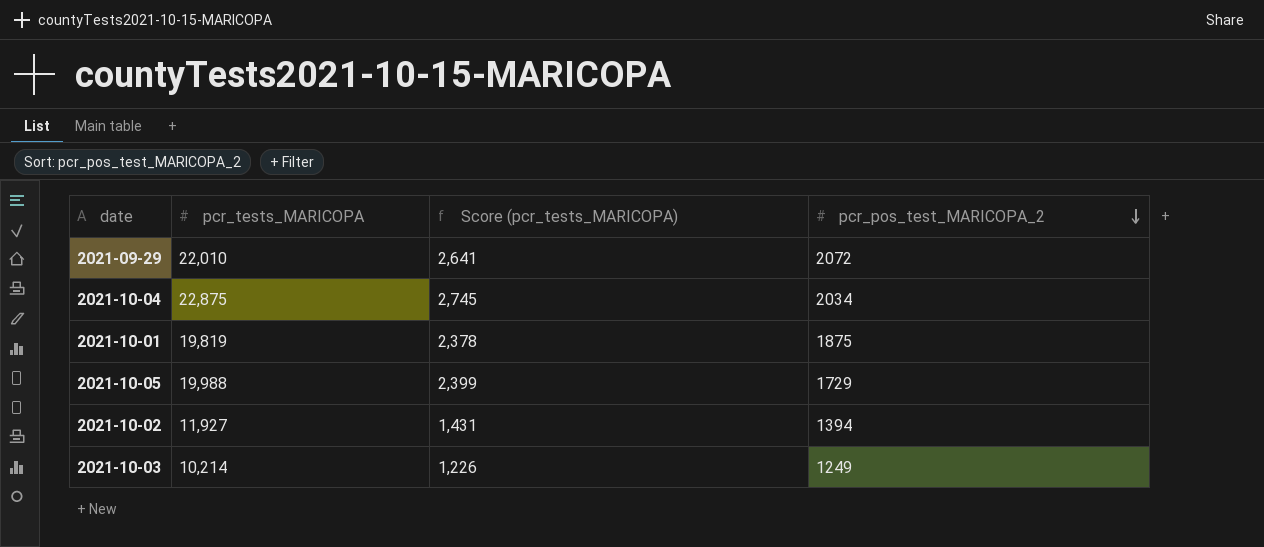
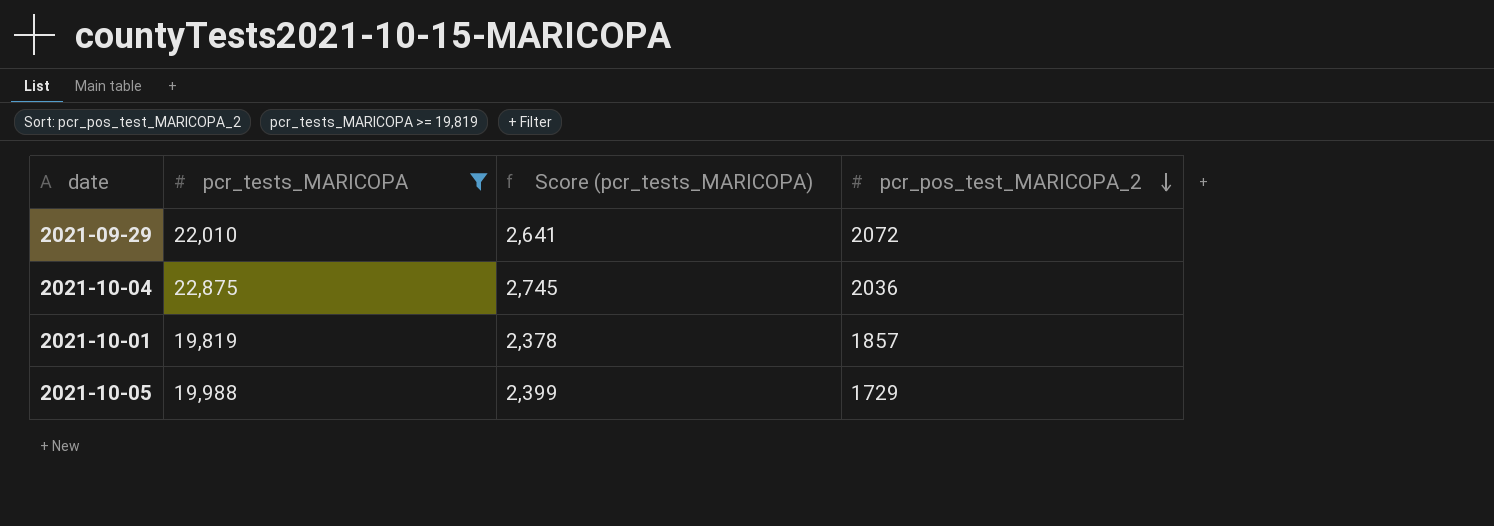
filter: none -> pcr_tests_MARICOPA >= 19,819
2021-10-04 | pcr_pos_test_MARICOPA_2: 2034 -> 2036
2021-10-01 | pcr_pos_test_MARICOPA_2: 1875 -> 1857

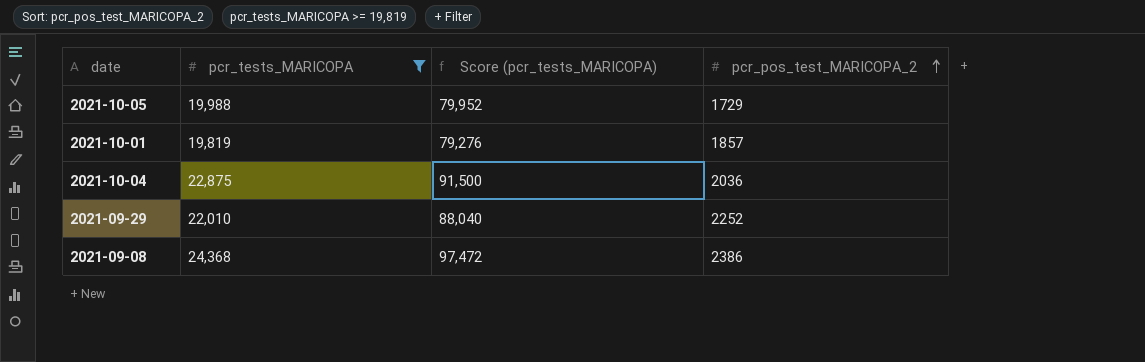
row order: pcr_pos_test_MARICOPA_2 descending -> pcr_pos_test_MARICOPA_2 ascending
column Score (pcr_tests_MARICOPA) | formula: [pcr_tests_MARICOPA] * 0.12 -> [pcr_tests_MARICOPA] * 4
2021-09-29 | pcr_pos_test_MARICOPA_2: 2072 -> 2252
row 2021-09-08: none -> 24,368 | 97,472 | 2386

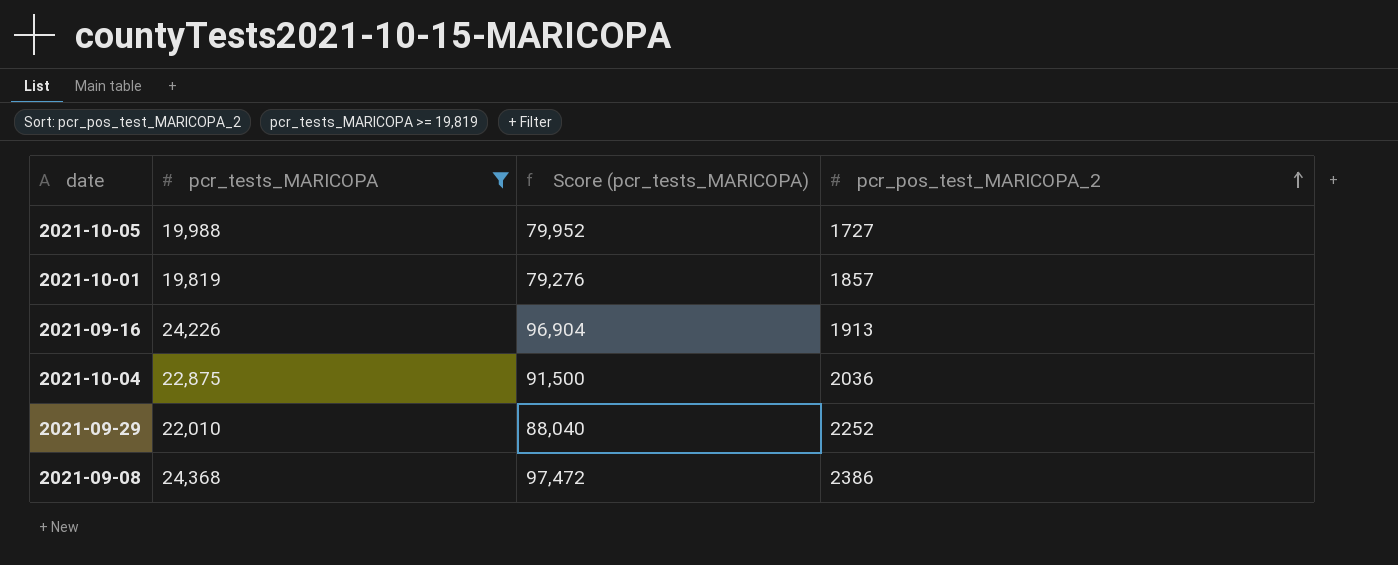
2021-10-05 | pcr_pos_test_MARICOPA_2: 1729 -> 1727
row 2021-09-16: none -> 24,226 | 96,904 | 1913

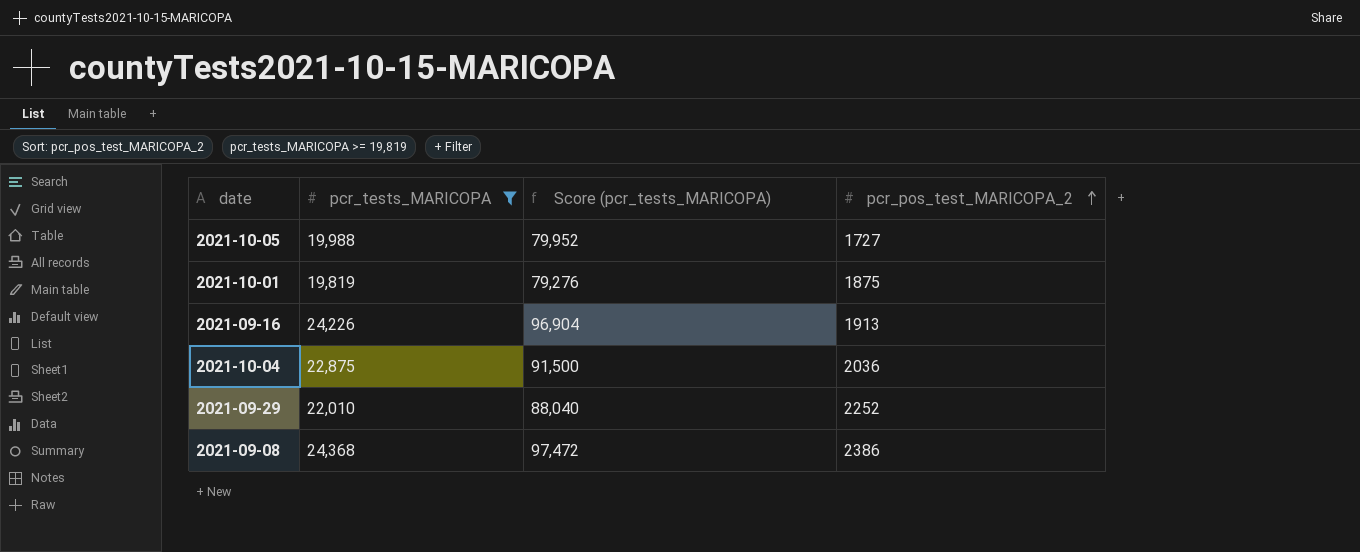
2021-10-01 | pcr_pos_test_MARICOPA_2: 1857 -> 1875

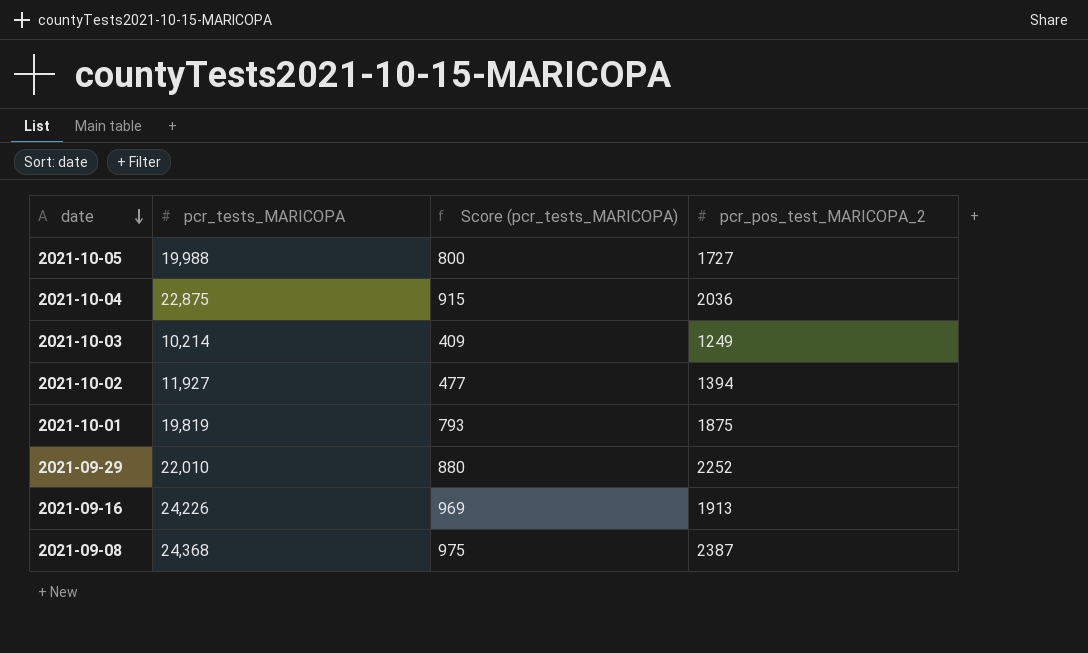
filter: pcr_tests_MARICOPA >= 19,819 -> none
row order: pcr_pos_test_MARICOPA_2 ascending -> date descending
column Score (pcr_tests_MARICOPA) | formula: [pcr_tests_MARICOPA] * 4 -> [pcr_tests_MARICOPA] * 0.04
2021-09-08 | pcr_pos_test_MARICOPA_2: 2386 -> 2387

